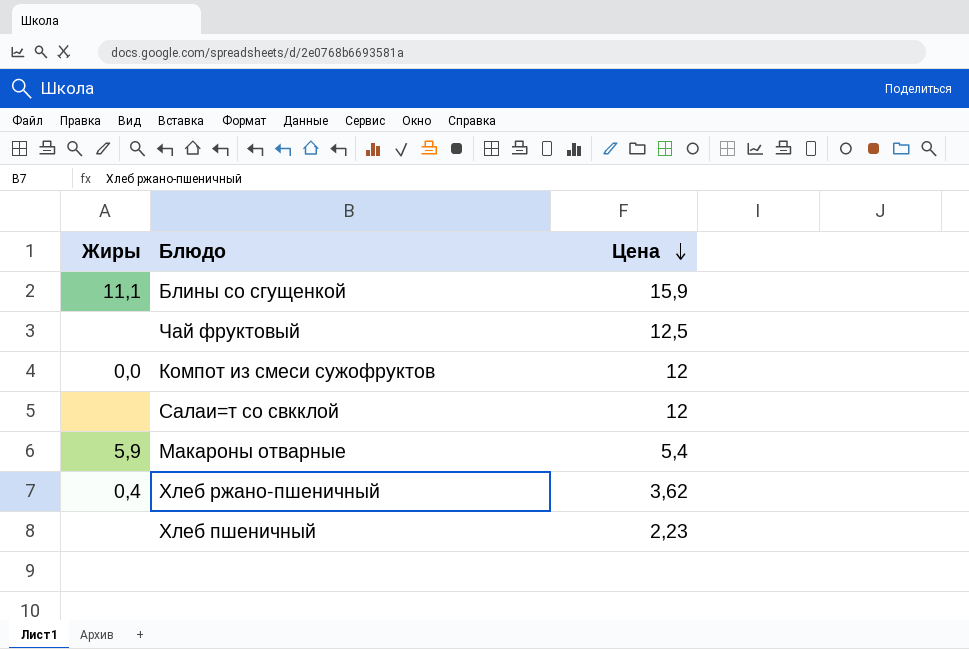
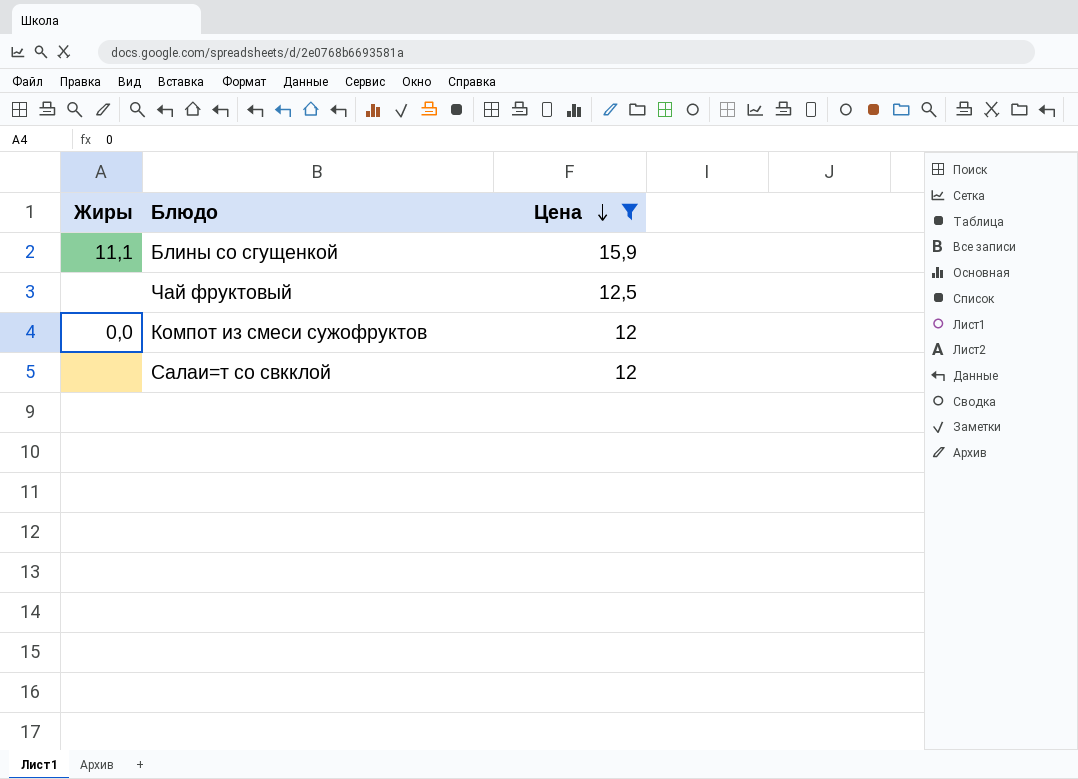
filter: none -> Цена >= 12

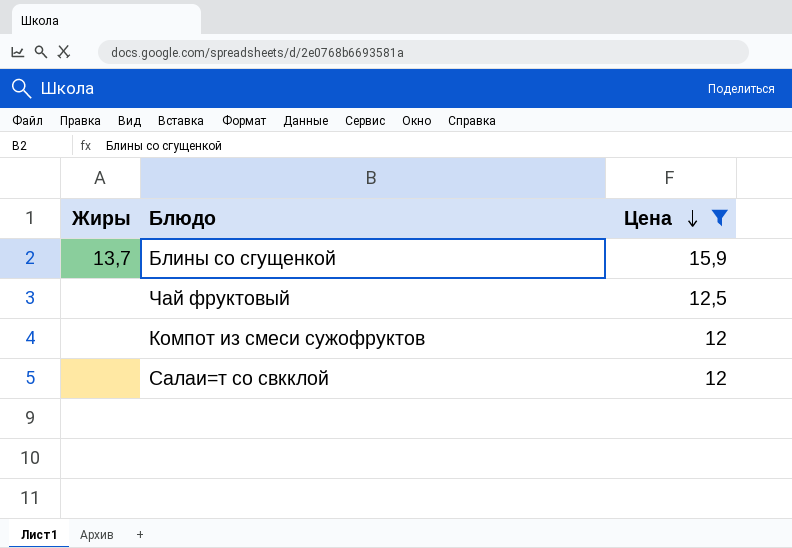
Блины со сгущенкой | Жиры: 11,1 -> 13,7
Компот из смеси сужофруктов | Жиры: 0,0 -> none

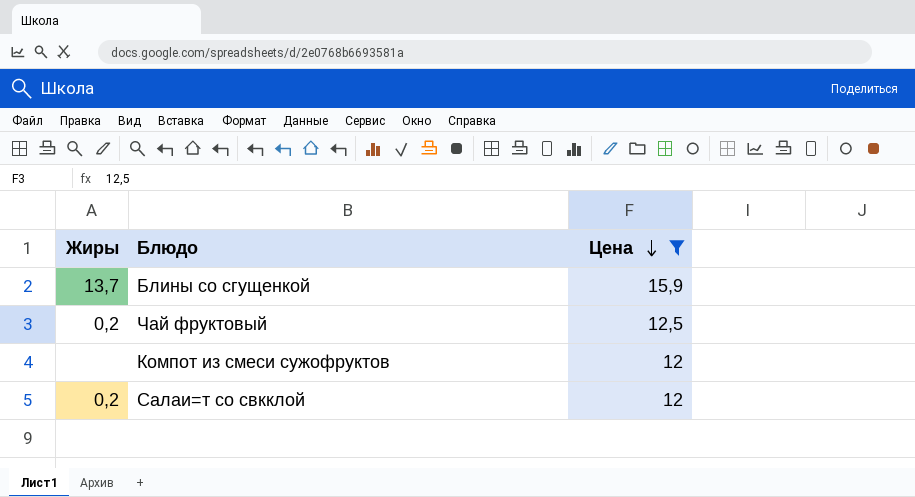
Чай фруктовый | Жиры: none -> 0,2
Салаи=т со свкклой | Жиры: none -> 0,2

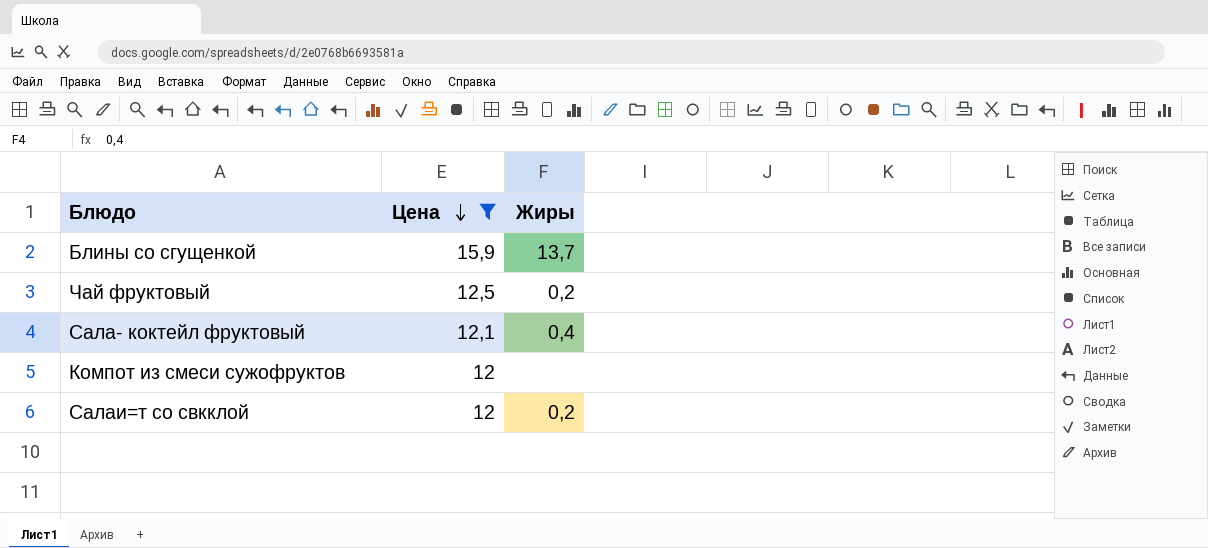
column Жиры | position: 1 -> 3
row Сала- коктейл фруктовый: none -> 12,1 | 0,4

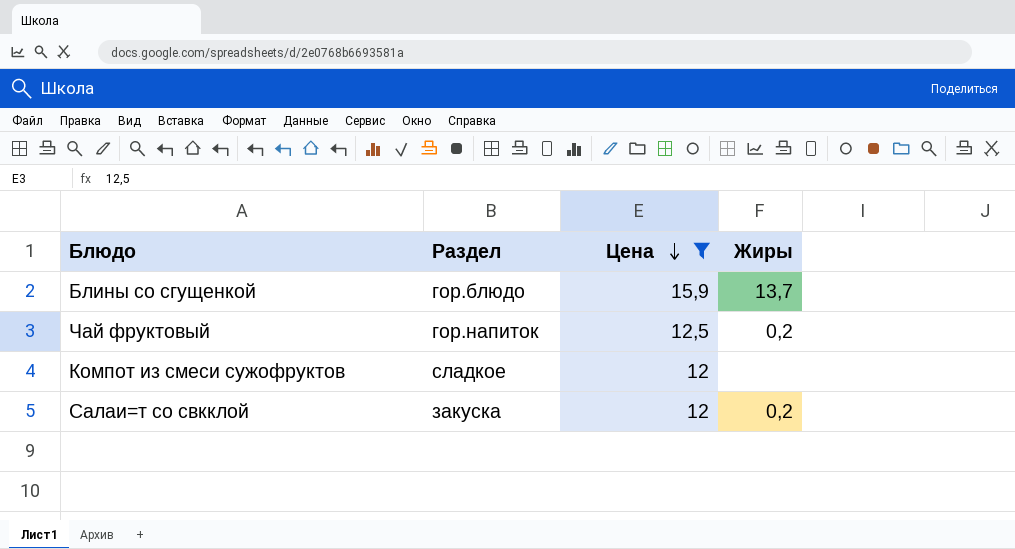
column Раздел | position: none -> 2
row Сала- коктейл фруктовый: 12,1 | 0,4 -> none

